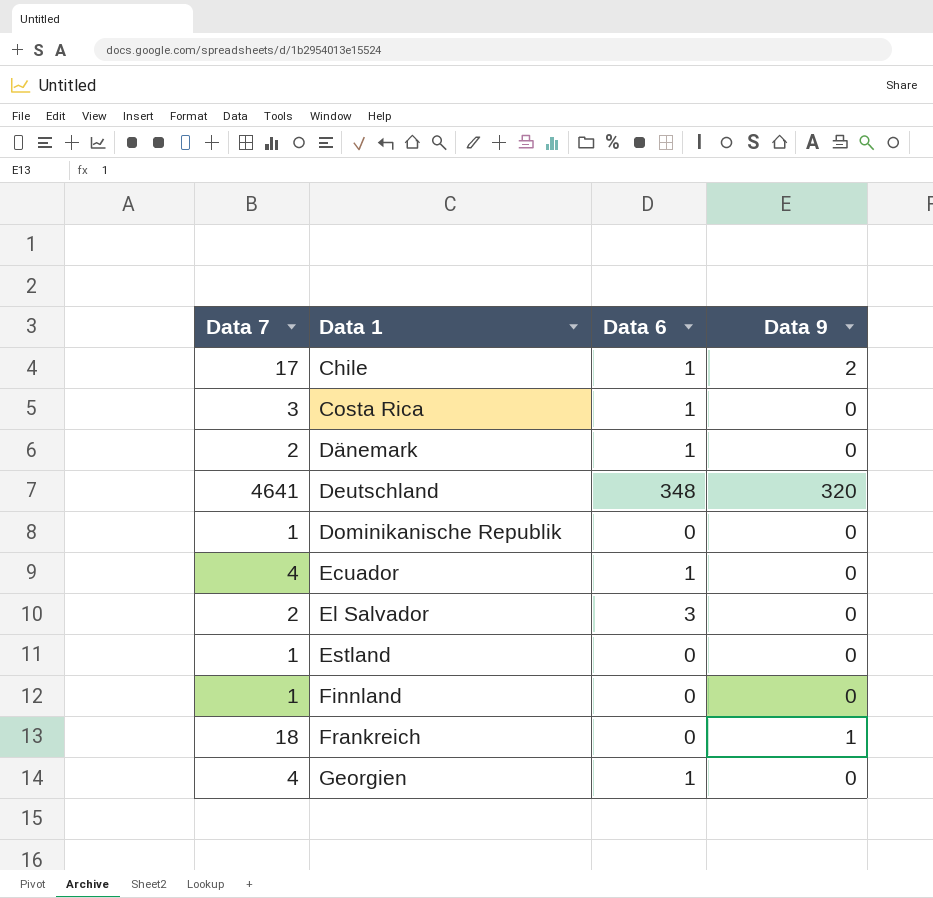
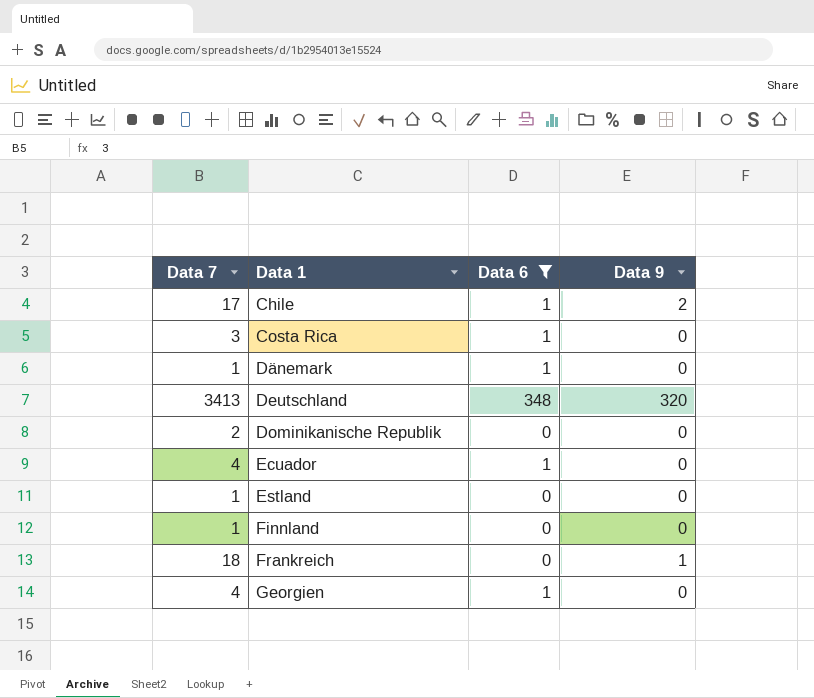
filter: none -> Data 6 != 3
Dänemark | Data 7: 2 -> 1
Deutschland | Data 7: 4641 -> 3413
Dominikanische Republik | Data 7: 1 -> 2

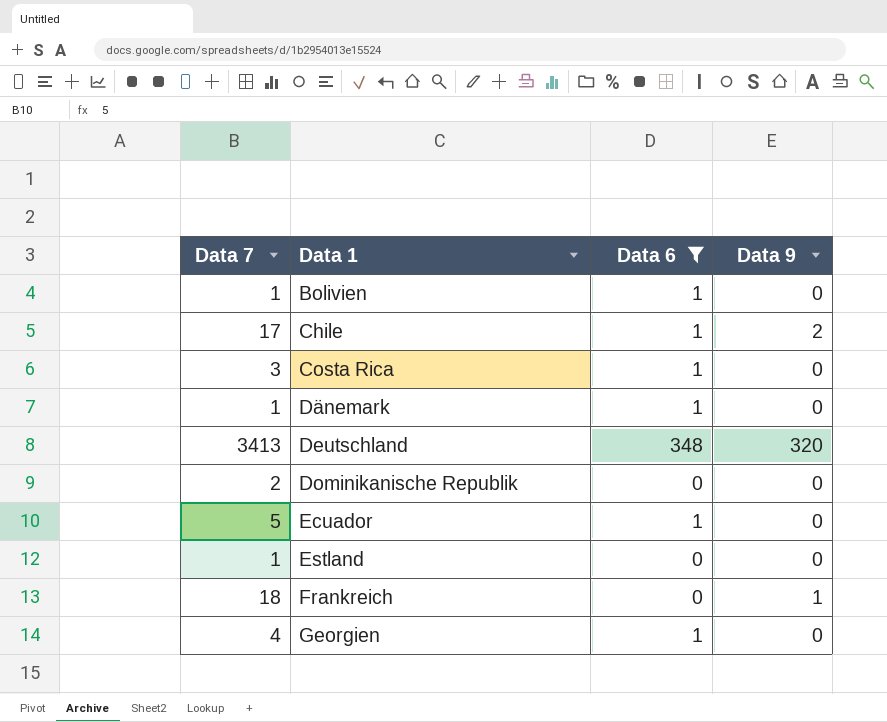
row Finnland: 1 | 0 | 0 -> none
row Bolivien: none -> 1 | 1 | 0
Ecuador | Data 7: 4 -> 5

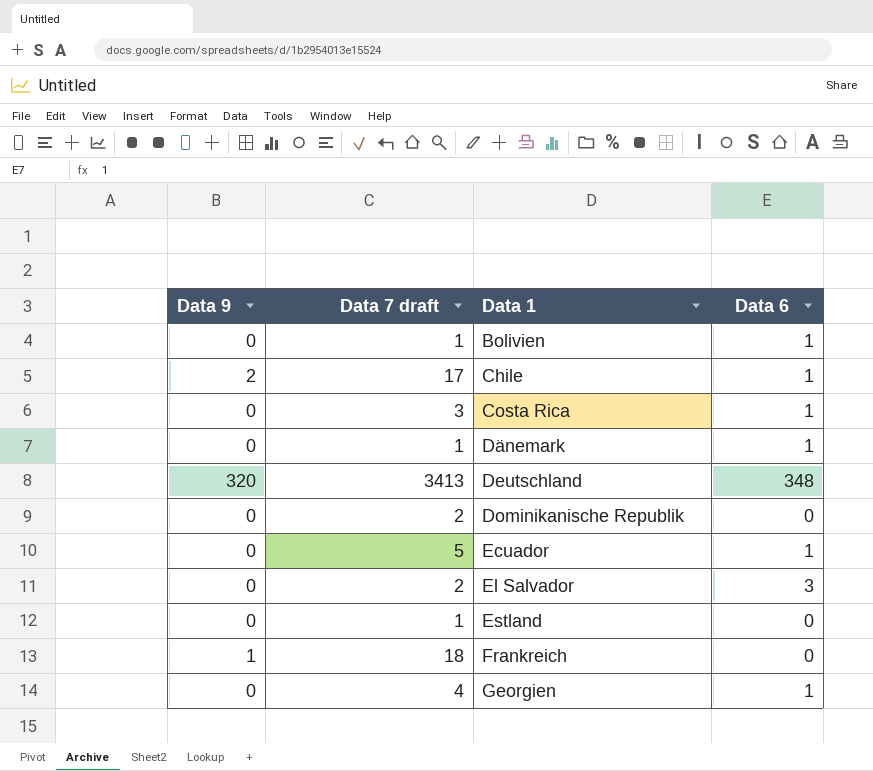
filter: Data 6 != 3 -> none
column Data 9 | position: 4 -> 1
column name: Data 7 -> Data 7 draft

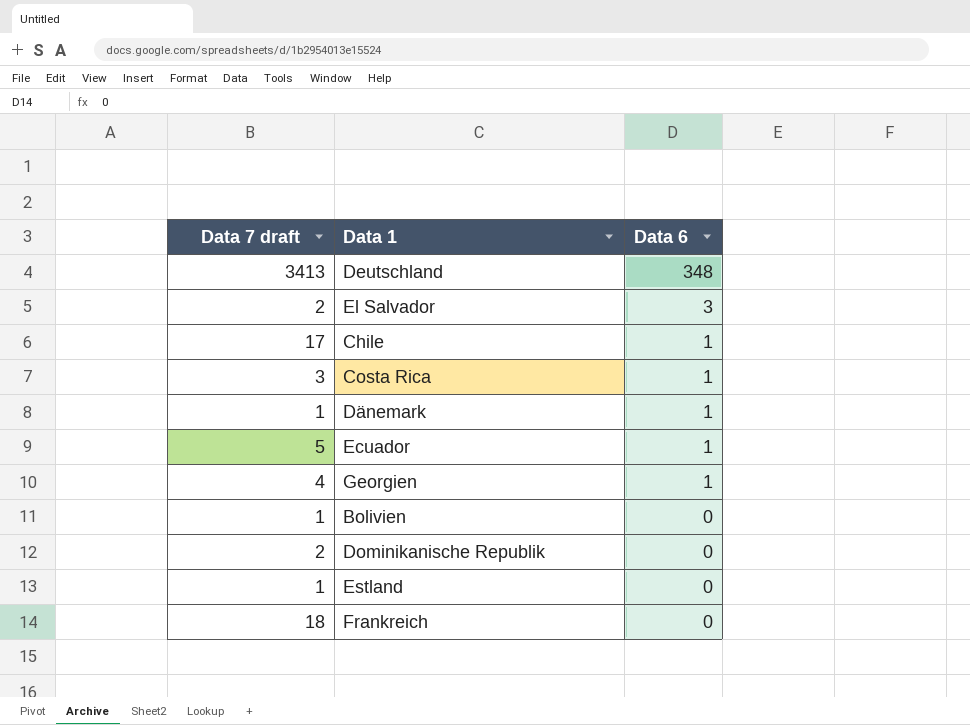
row order: Data 1 ascending -> Data 6 descending
column Data 9 | position: 1 -> none
Bolivien | Data 6: 1 -> 0

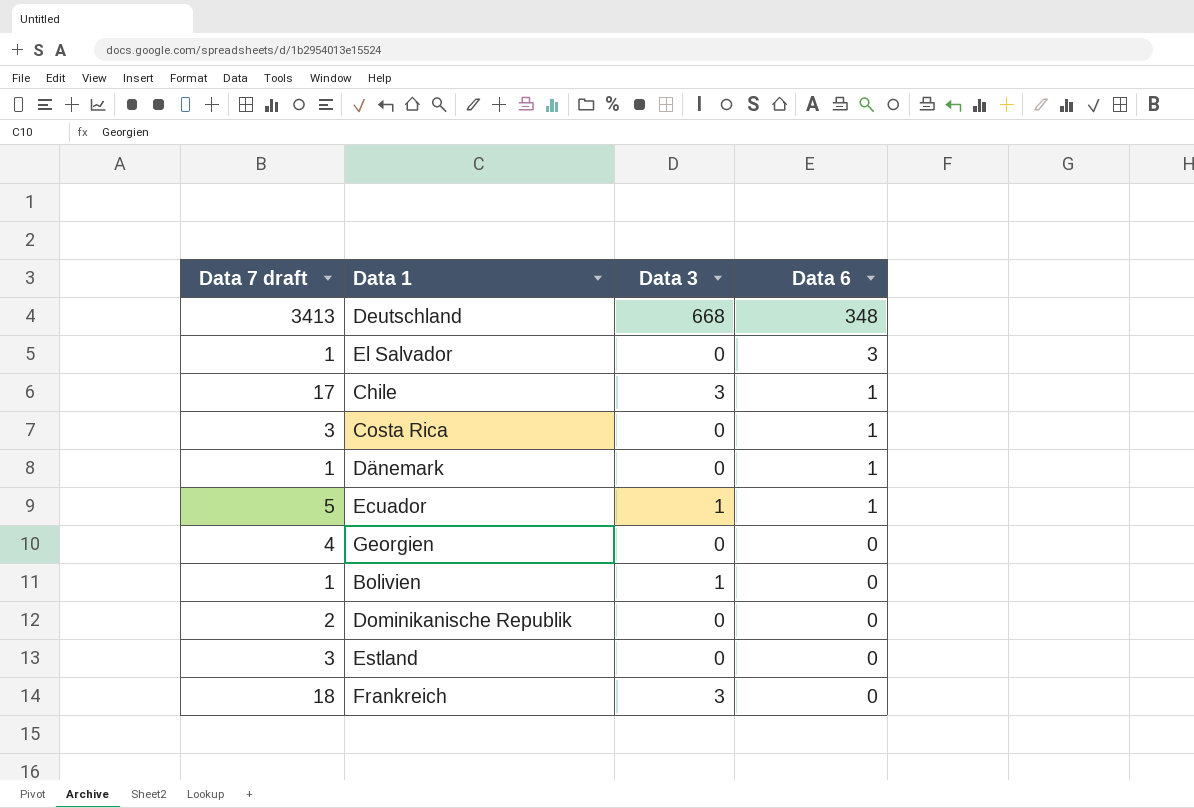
column Data 3 | position: none -> 3
El Salvador | Data 7 draft: 2 -> 1
Georgien | Data 6: 1 -> 0
Estland | Data 7 draft: 1 -> 3

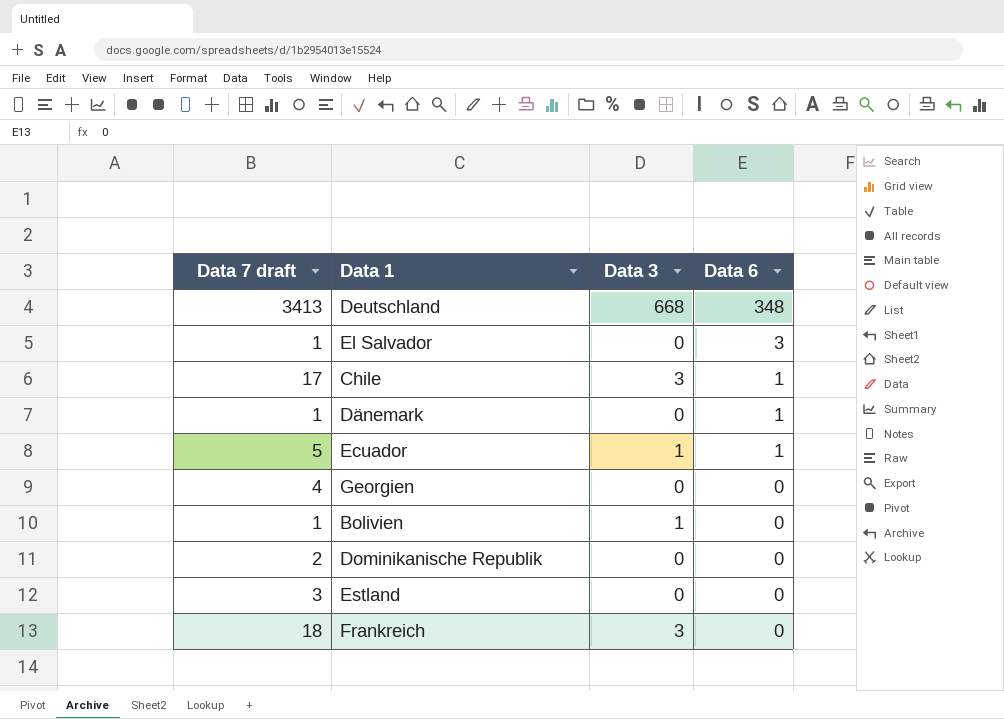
row Costa Rica: 3 | 0 | 1 -> none

